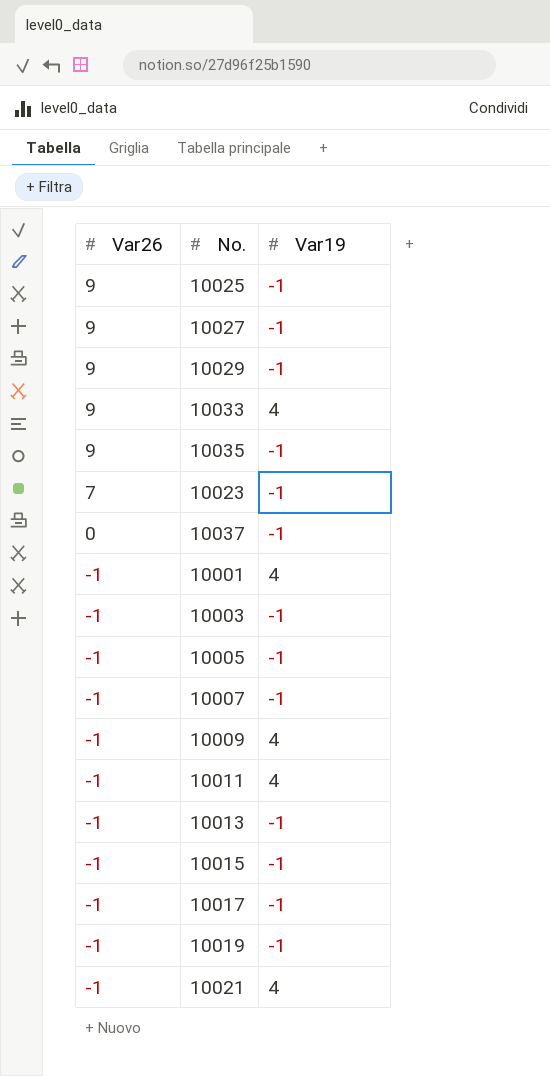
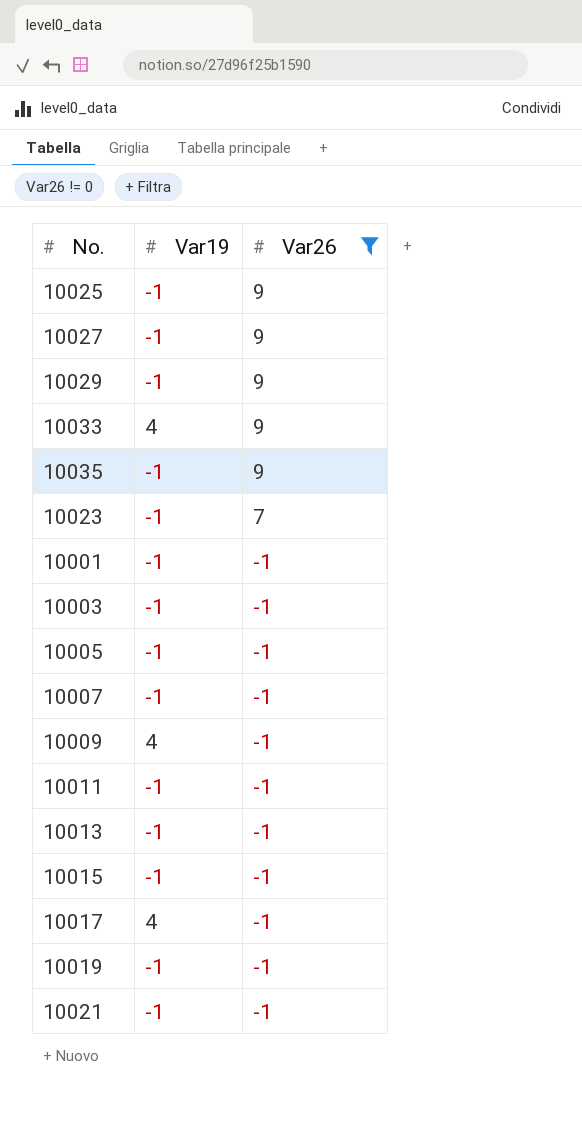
filter: none -> Var26 != 0
column Var26 | position: 1 -> 3
10001 | Var19: 4 -> -1
10011 | Var19: 4 -> -1
10017 | Var19: -1 -> 4
10021 | Var19: 4 -> -1

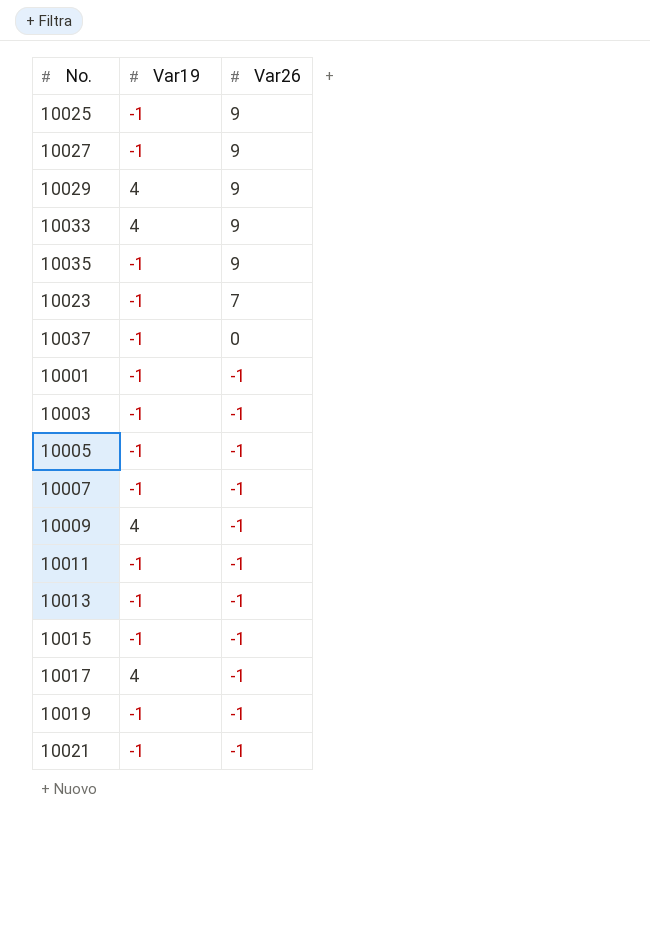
filter: Var26 != 0 -> none
10029 | Var19: -1 -> 4

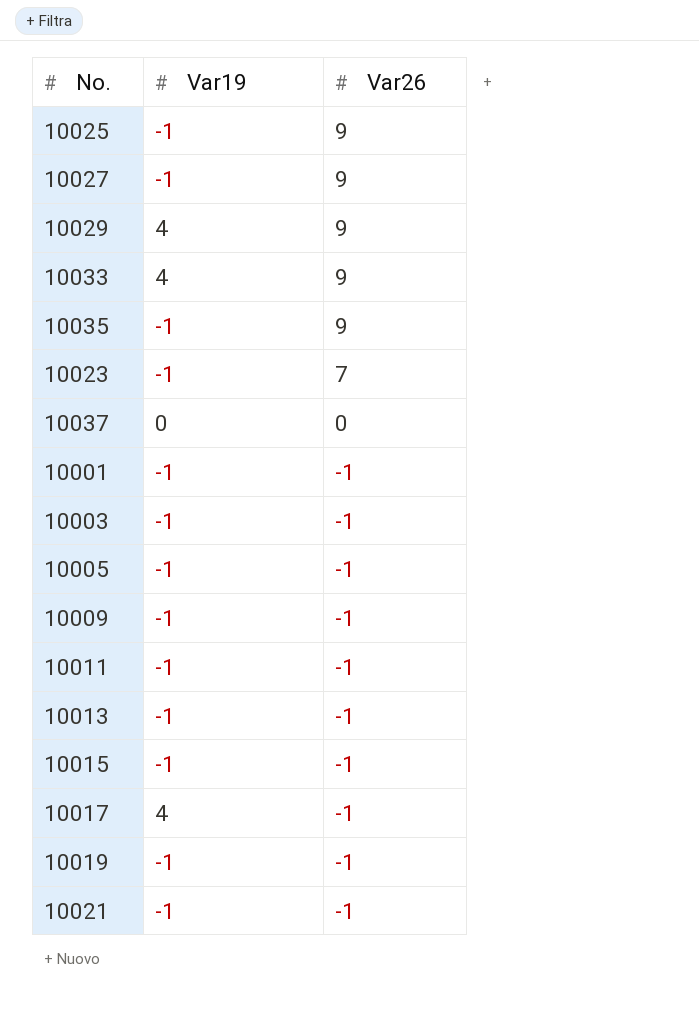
row 10007: -1 | -1 -> none
10037 | Var19: -1 -> 0
10009 | Var19: 4 -> -1

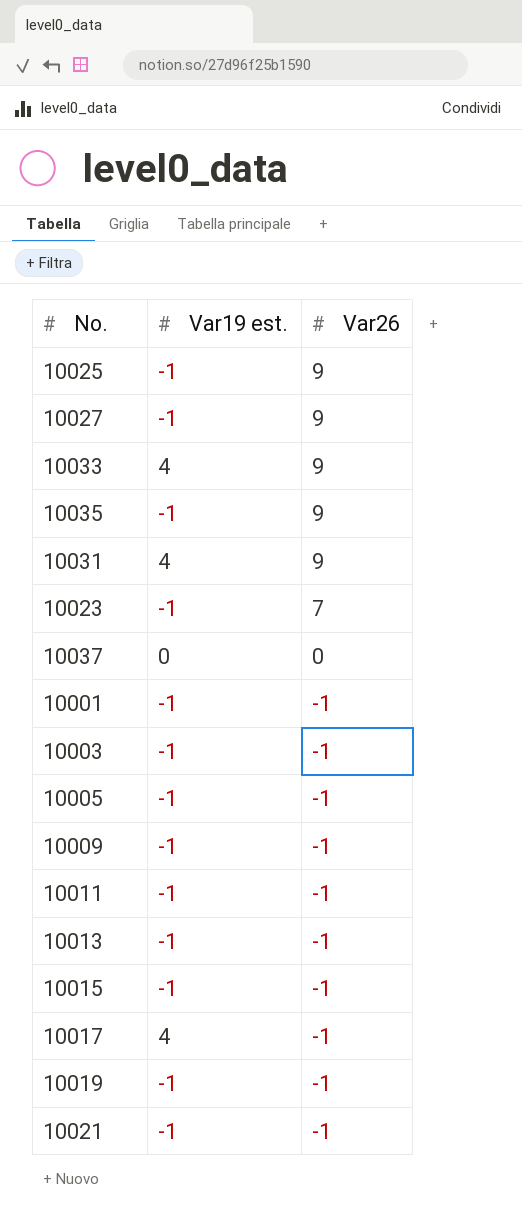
column name: Var19 -> Var19 est.
row 10029: 4 | 9 -> none
row 10031: none -> 4 | 9

